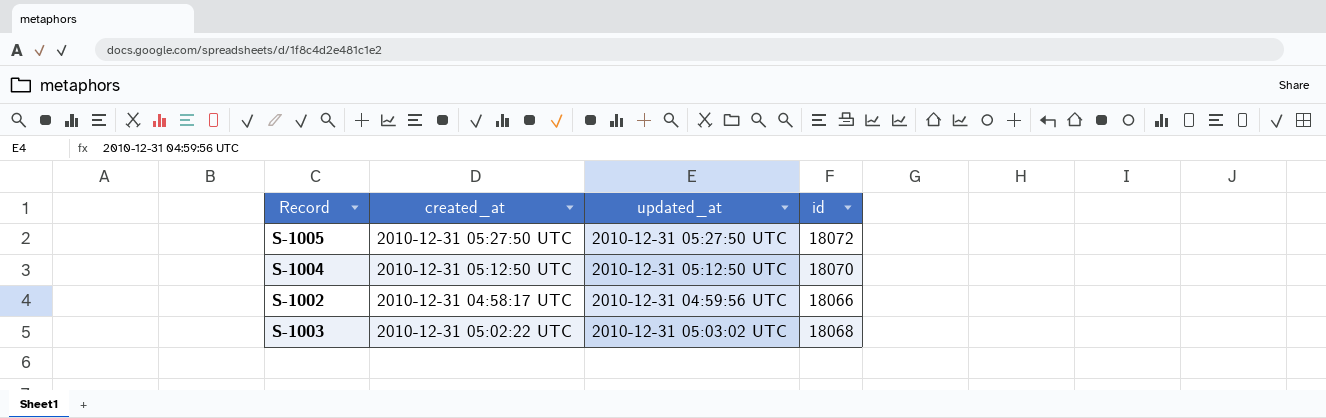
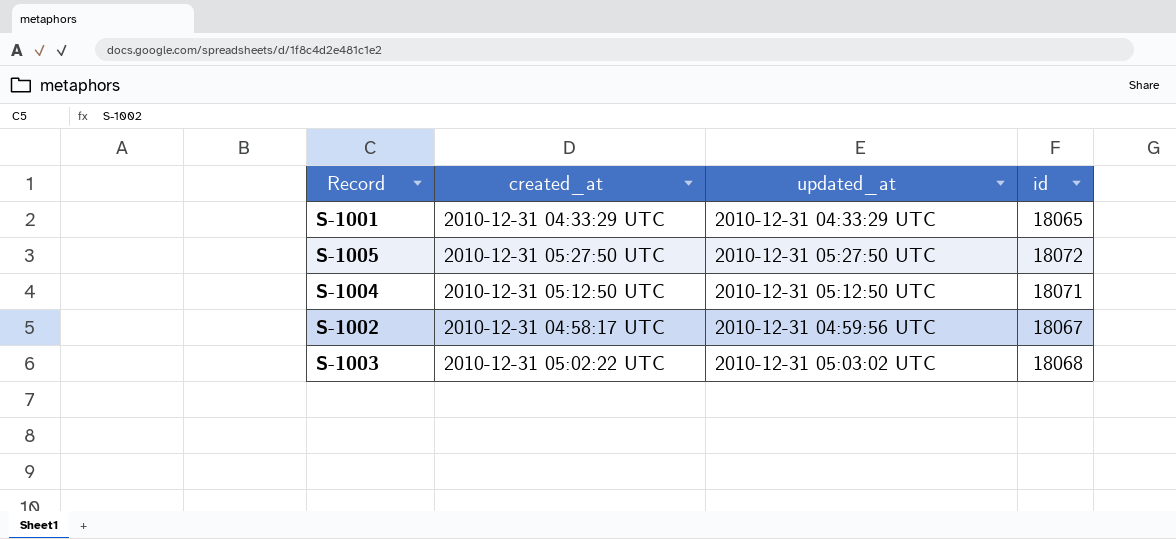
row S-1001: none -> 2010-12-31 04:33:29 UTC | 2010-12-31 04:33:29 UTC | 18065
S-1004 | id: 18070 -> 18071
S-1002 | id: 18066 -> 18067

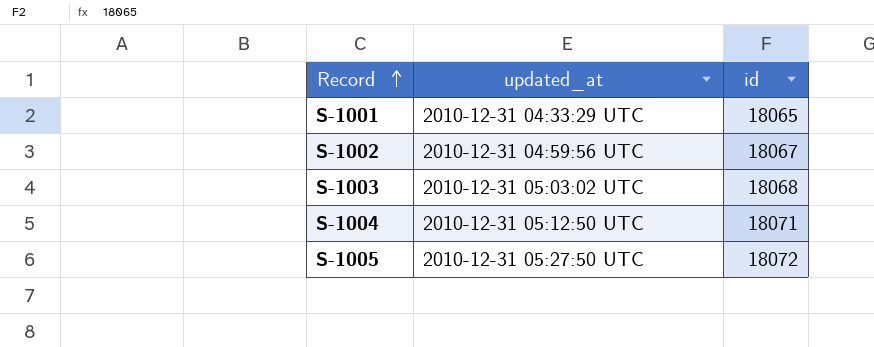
row order: none -> Record ascending
column created_at | position: 2 -> none

